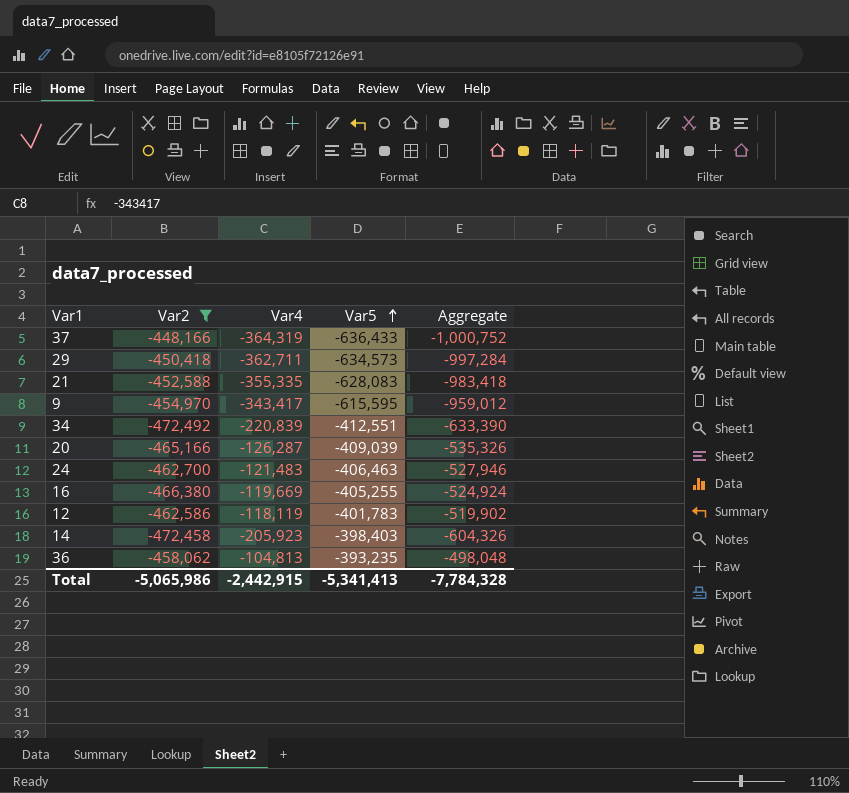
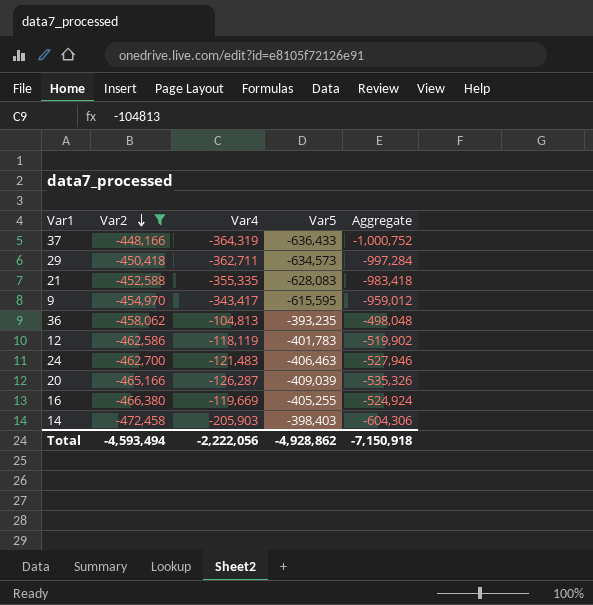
row order: Var5 ascending -> Var2 descending
row 34: -472,492 | -220,839 | -412,551 | -633,390 -> none
14 | Var4: -205,923 -> -205,903
14 | Aggregate: -604,326 -> -604,306
Total | Var2: -5,065,986 -> -4,593,494
Total | Var4: -2,442,915 -> -2,222,056
Total | Var5: -5,341,413 -> -4,928,862
Total | Aggregate: -7,784,328 -> -7,150,918

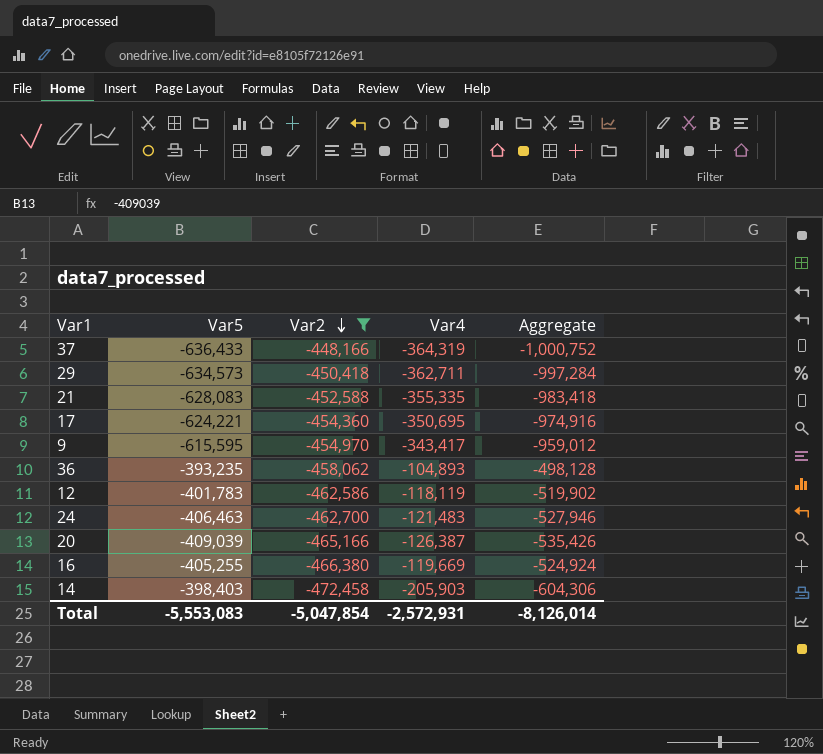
column Var5 | position: 4 -> 2
row 17: none -> -624,221 | -454,360 | -350,695 | -974,916
36 | Var4: -104,813 -> -104,893
36 | Aggregate: -498,048 -> -498,128
20 | Var4: -126,287 -> -126,387
20 | Aggregate: -535,326 -> -535,426
Total | Var5: -4,928,862 -> -5,553,083
Total | Var2: -4,593,494 -> -5,047,854
Total | Var4: -2,222,056 -> -2,572,931
Total | Aggregate: -7,150,918 -> -8,126,014

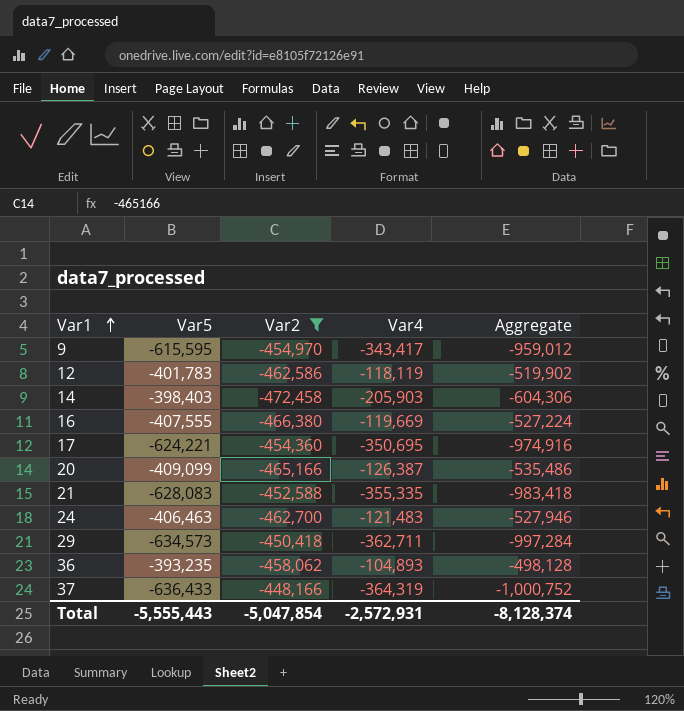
row order: Var2 descending -> Var1 ascending
16 | Var5: -405,255 -> -407,555
16 | Aggregate: -524,924 -> -527,224
20 | Var5: -409,039 -> -409,099
20 | Aggregate: -535,426 -> -535,486
Total | Var5: -5,553,083 -> -5,555,443
Total | Aggregate: -8,126,014 -> -8,128,374

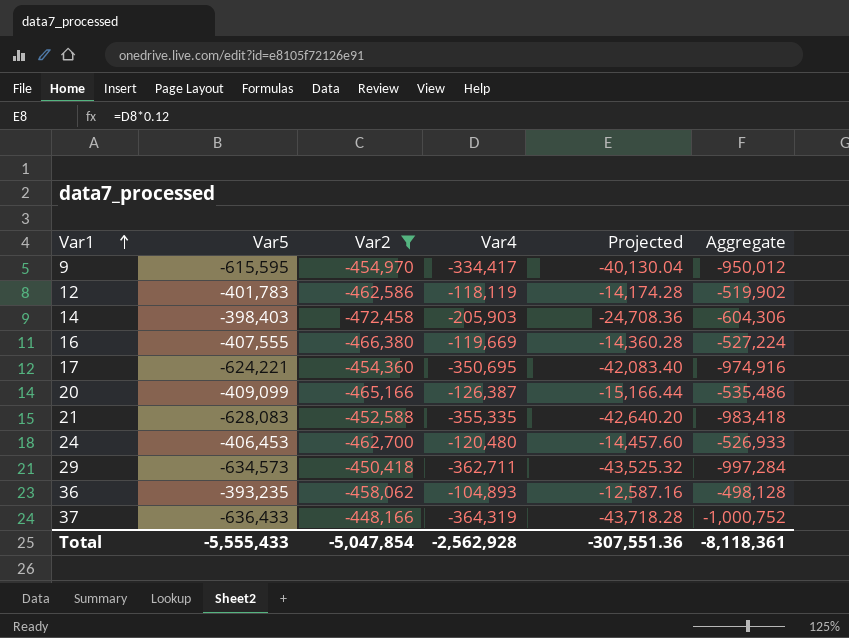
column Projected | formula: none -> [Var4] * 0.12
9 | Var4: -343,417 -> -334,417
9 | Aggregate: -959,012 -> -950,012
24 | Var5: -406,463 -> -406,453
24 | Var4: -121,483 -> -120,480
24 | Aggregate: -527,946 -> -526,933
Total | Var5: -5,555,443 -> -5,555,433
Total | Var4: -2,572,931 -> -2,562,928
Total | Aggregate: -8,128,374 -> -8,118,361

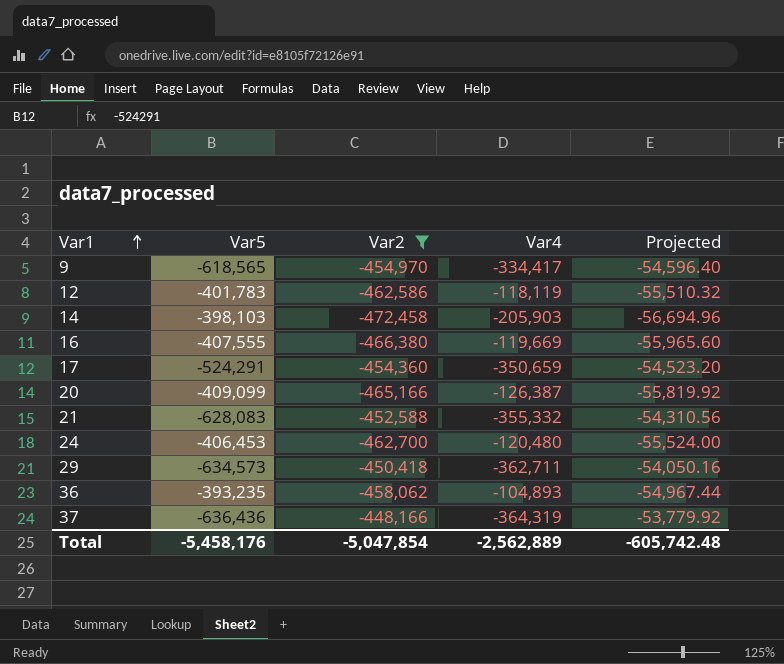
column Aggregate | formula: [Var5] + [Var4] -> none
column Projected | formula: [Var4] * 0.12 -> [Var2] * 0.12
9 | Var5: -615,595 -> -618,565
14 | Var5: -398,403 -> -398,103
17 | Var5: -624,221 -> -524,291
17 | Var4: -350,695 -> -350,659
21 | Var4: -355,335 -> -355,332
37 | Var5: -636,433 -> -636,436
Total | Var5: -5,555,433 -> -5,458,176
Total | Var4: -2,562,928 -> -2,562,889
Total | Projected: -307,551.36 -> -605,742.48

